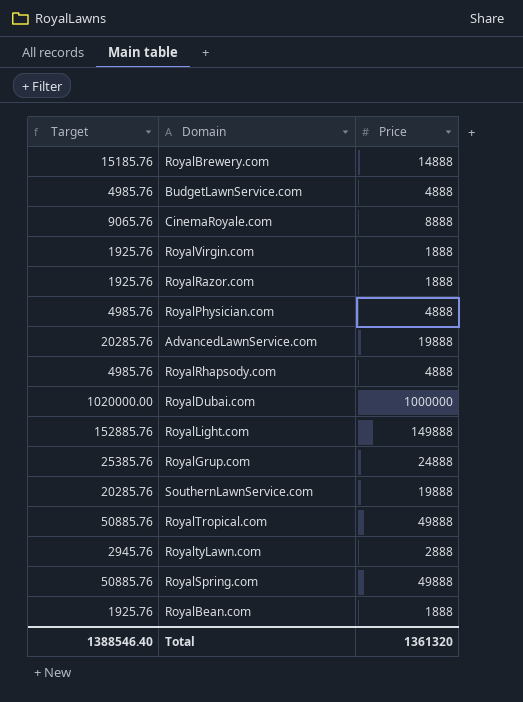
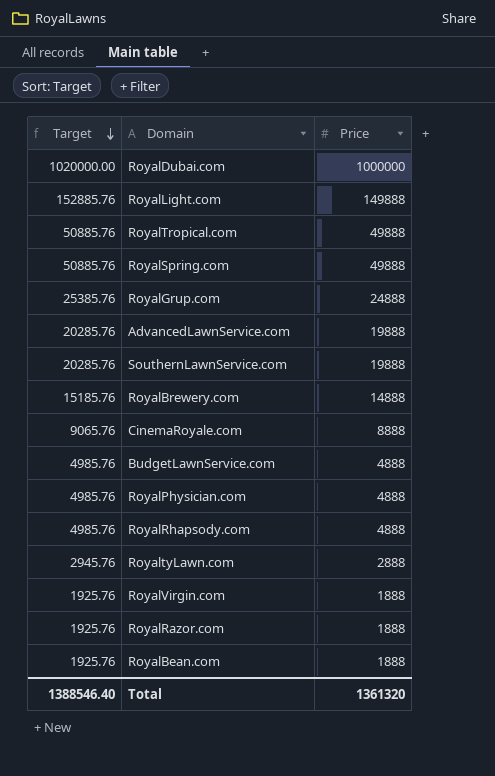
row order: none -> Target descending

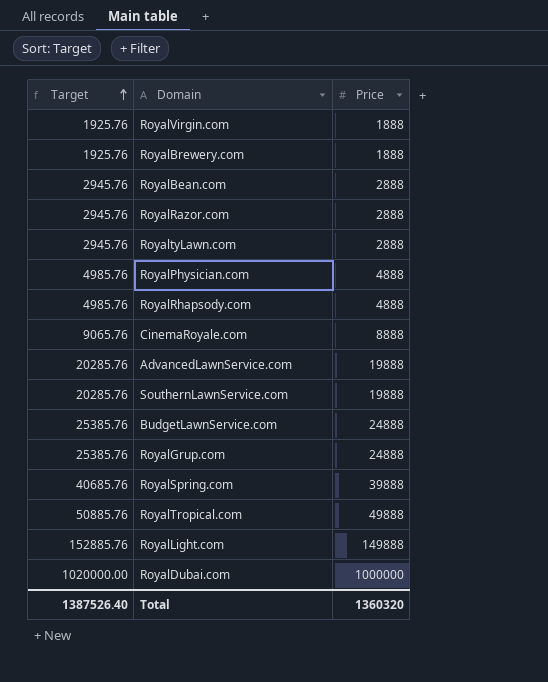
row order: Target descending -> Target ascending
RoyalBrewery.com | Target: 15185.76 -> 1925.76
RoyalBrewery.com | Price: 14888 -> 1888
RoyalBean.com | Target: 1925.76 -> 2945.76
RoyalBean.com | Price: 1888 -> 2888
RoyalRazor.com | Target: 1925.76 -> 2945.76
RoyalRazor.com | Price: 1888 -> 2888
BudgetLawnService.com | Target: 4985.76 -> 25385.76
BudgetLawnService.com | Price: 4888 -> 24888
RoyalSpring.com | Target: 50885.76 -> 40685.76
RoyalSpring.com | Price: 49888 -> 39888
Total | Target: 1388546.40 -> 1387526.40
Total | Price: 1361320 -> 1360320

